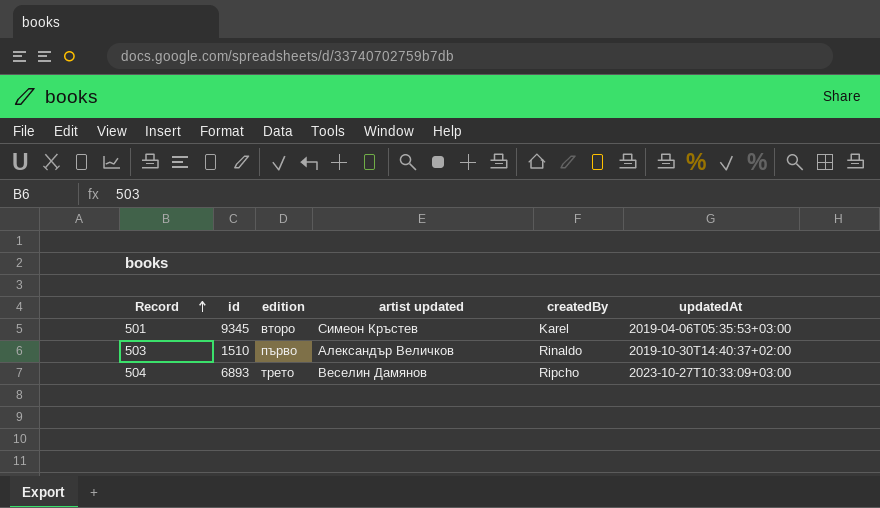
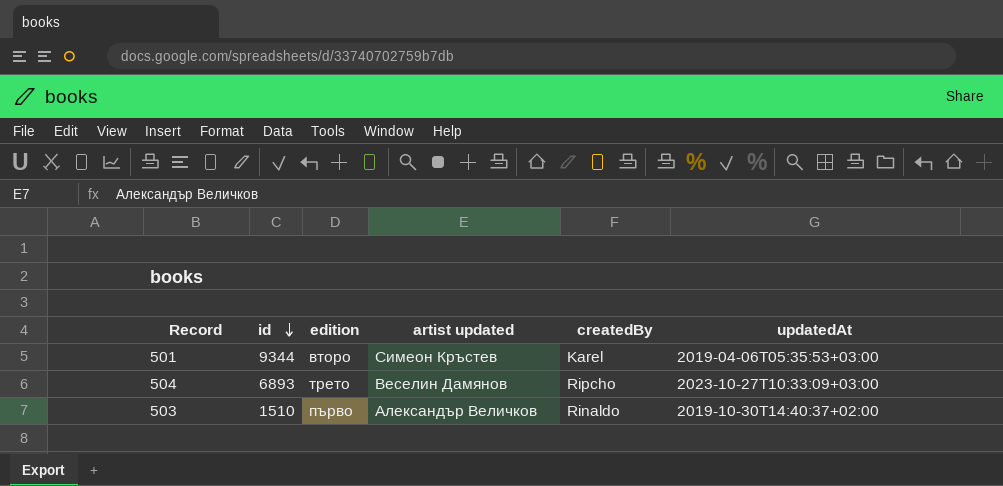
row order: Record ascending -> id descending
501 | id: 9345 -> 9344

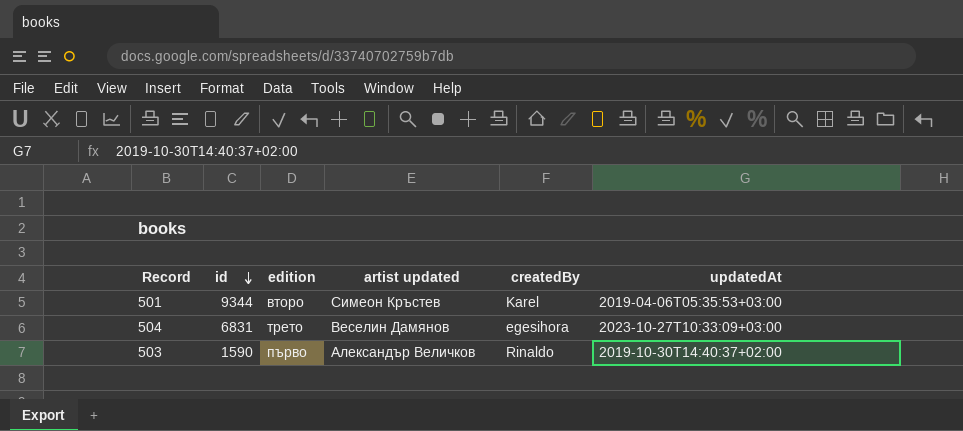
504 | id: 6893 -> 6831
504 | createdBy: Ripcho -> egesihora
503 | id: 1510 -> 1590

